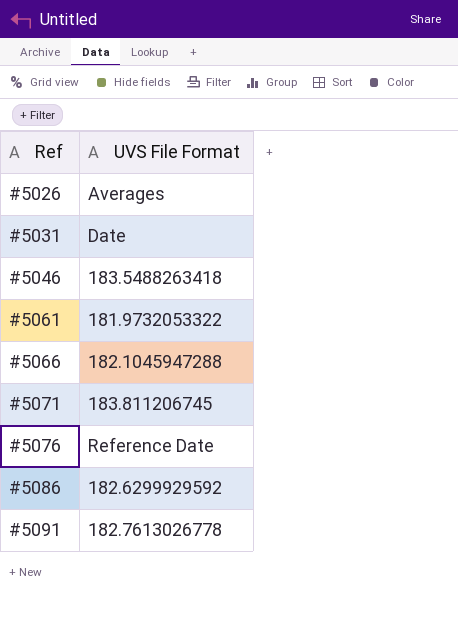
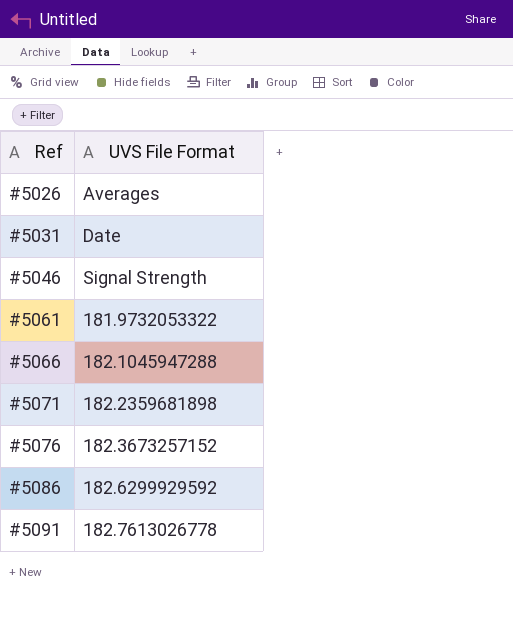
#5046 | UVS File Format: 183.5488263418 -> Signal Strength
#5071 | UVS File Format: 183.811206745 -> 182.2359681898
#5076 | UVS File Format: Reference Date -> 182.3673257152

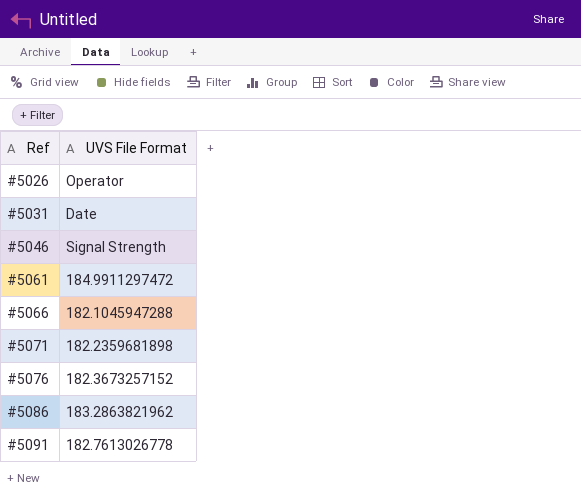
#5026 | UVS File Format: Averages -> Operator
#5061 | UVS File Format: 181.9732053322 -> 184.9911297472
#5086 | UVS File Format: 182.6299929592 -> 183.2863821962

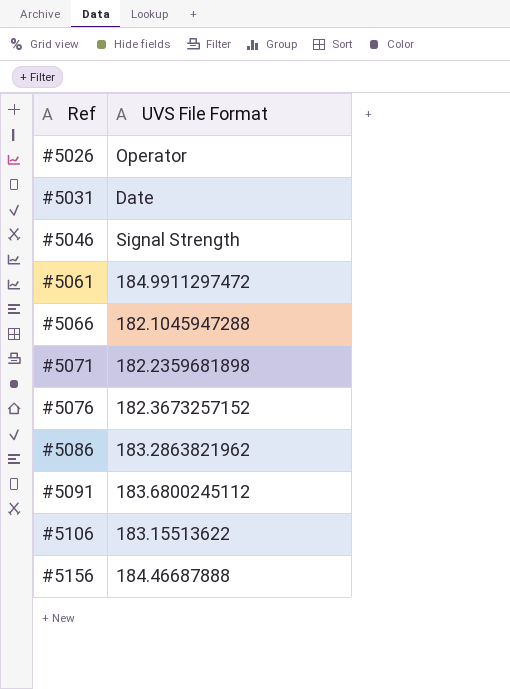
#5091 | UVS File Format: 182.7613026778 -> 183.6800245112
row #5106: none -> 183.15513622
row #5156: none -> 184.46687888

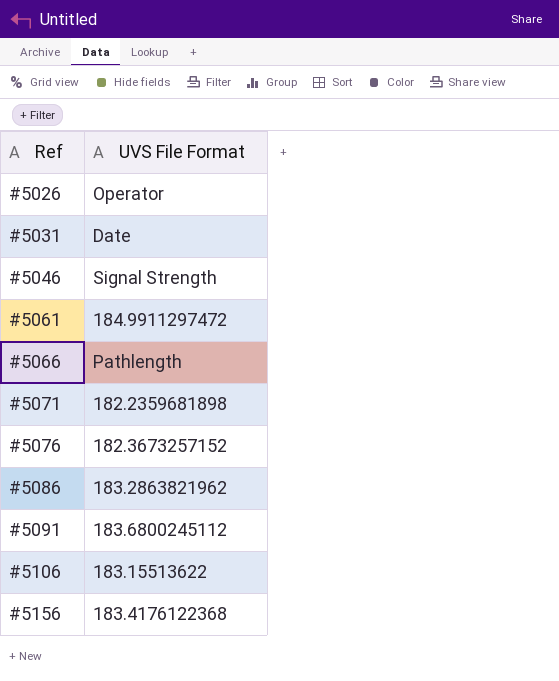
#5066 | UVS File Format: 182.1045947288 -> Pathlength
#5156 | UVS File Format: 184.46687888 -> 183.4176122368

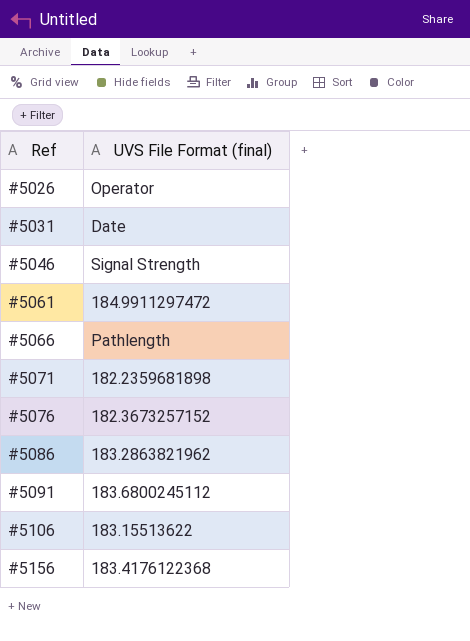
column name: UVS File Format -> UVS File Format (final)

